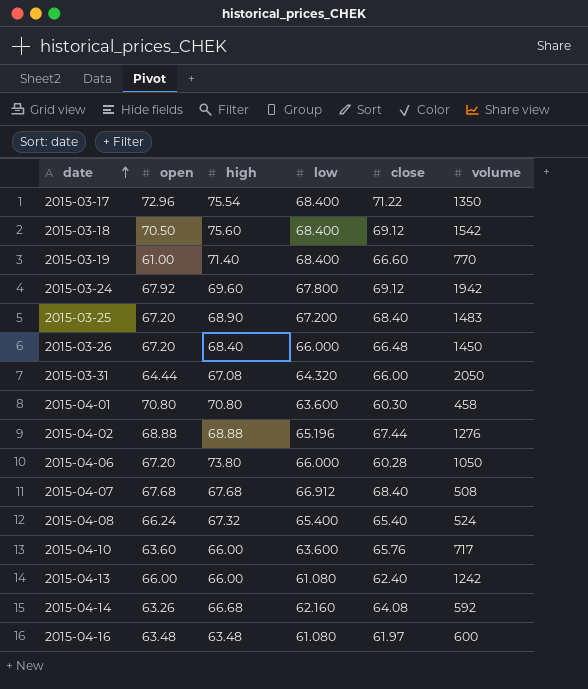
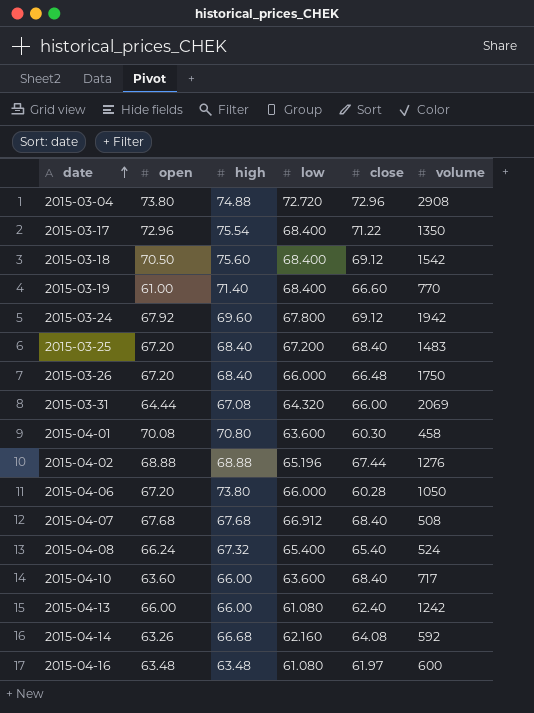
row 2015-03-04: none -> 73.80 | 74.88 | 72.720 | 72.96 | 2908
2015-03-25 | high: 68.90 -> 68.40
2015-03-26 | volume: 1450 -> 1750
2015-03-31 | volume: 2050 -> 2069
2015-04-01 | open: 70.80 -> 70.08
2015-04-10 | close: 65.76 -> 68.40

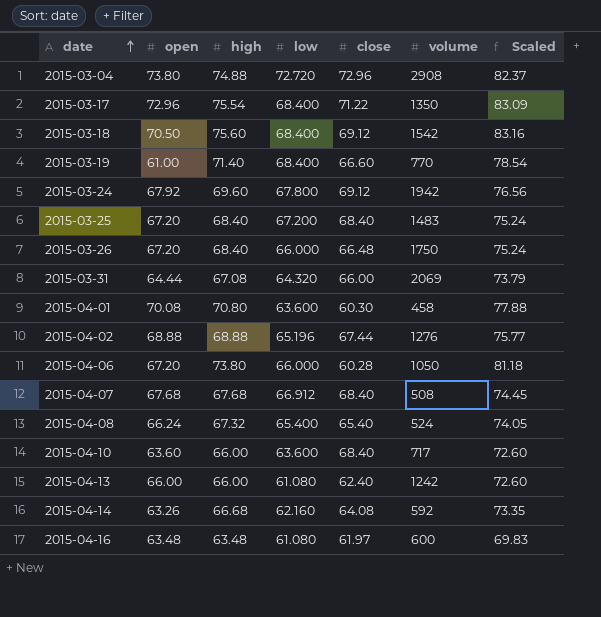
column Scaled | formula: none -> [high] * 1.1

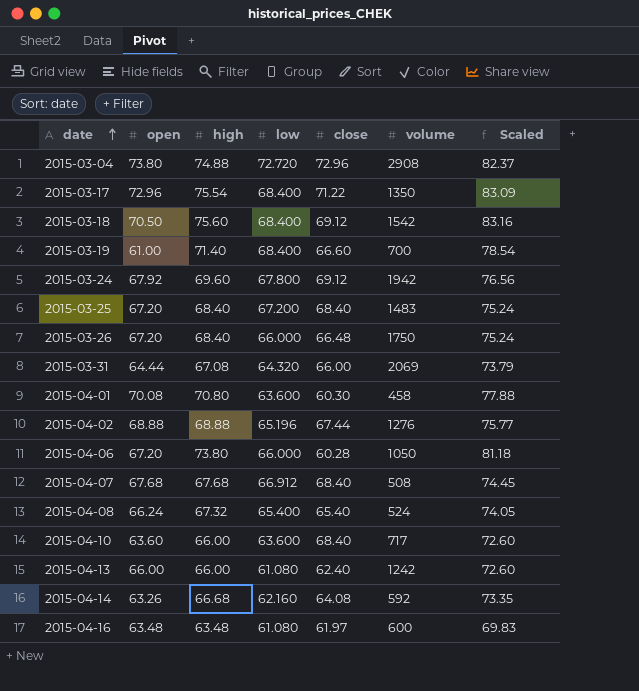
2015-03-19 | volume: 770 -> 700

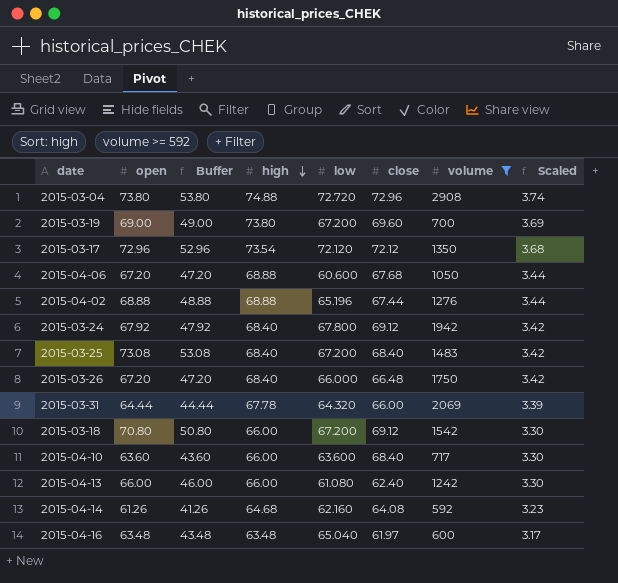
filter: none -> volume >= 592
row order: date ascending -> high descending
column Buffer | formula: none -> [open] - 20
column Scaled | formula: [high] * 1.1 -> [high] * 0.05
2015-03-19 | open: 61.00 -> 69.00
2015-03-19 | high: 71.40 -> 73.80
2015-03-19 | low: 68.400 -> 67.200
2015-03-19 | close: 66.60 -> 69.60
2015-03-17 | high: 75.54 -> 73.54
2015-03-17 | low: 68.400 -> 72.120
2015-03-17 | close: 71.22 -> 72.12
2015-04-06 | high: 73.80 -> 68.88
2015-04-06 | low: 66.000 -> 60.600
2015-04-06 | close: 60.28 -> 67.68
2015-03-24 | high: 69.60 -> 68.40
2015-03-25 | open: 67.20 -> 73.08
2015-03-31 | high: 67.08 -> 67.78
2015-03-18 | open: 70.50 -> 70.80
2015-03-18 | high: 75.60 -> 66.00
2015-03-18 | low: 68.400 -> 67.200
2015-04-14 | open: 63.26 -> 61.26
2015-04-14 | high: 66.68 -> 64.68
2015-04-16 | low: 61.080 -> 65.040

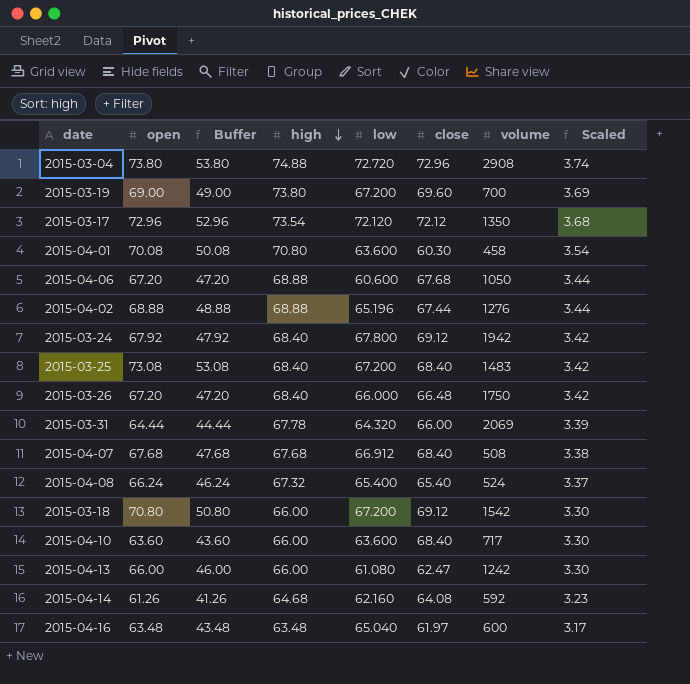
filter: volume >= 592 -> none
2015-04-13 | close: 62.40 -> 62.47

